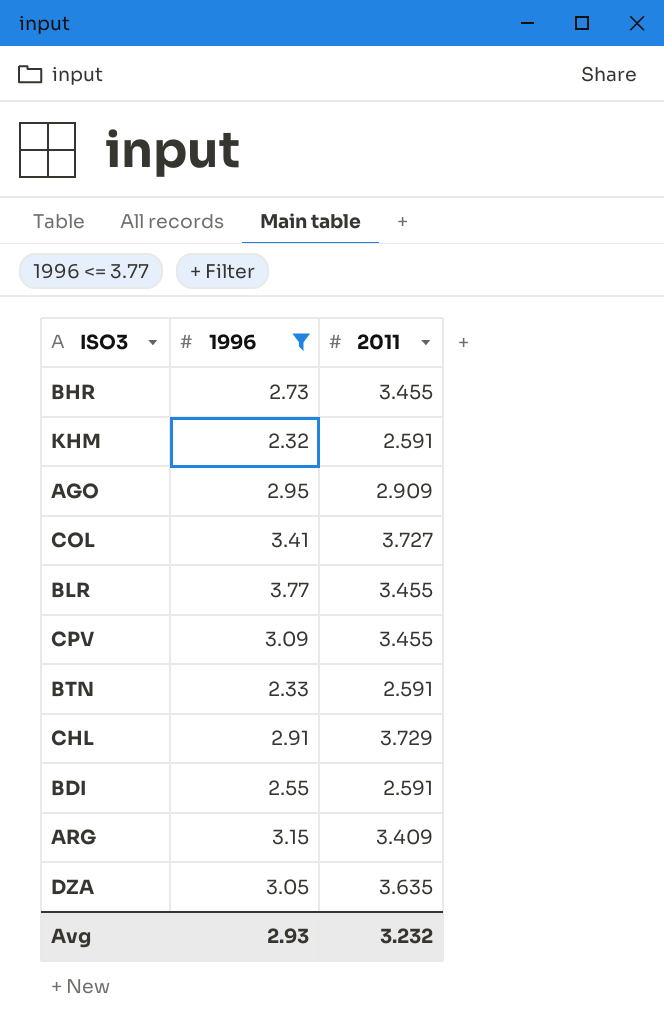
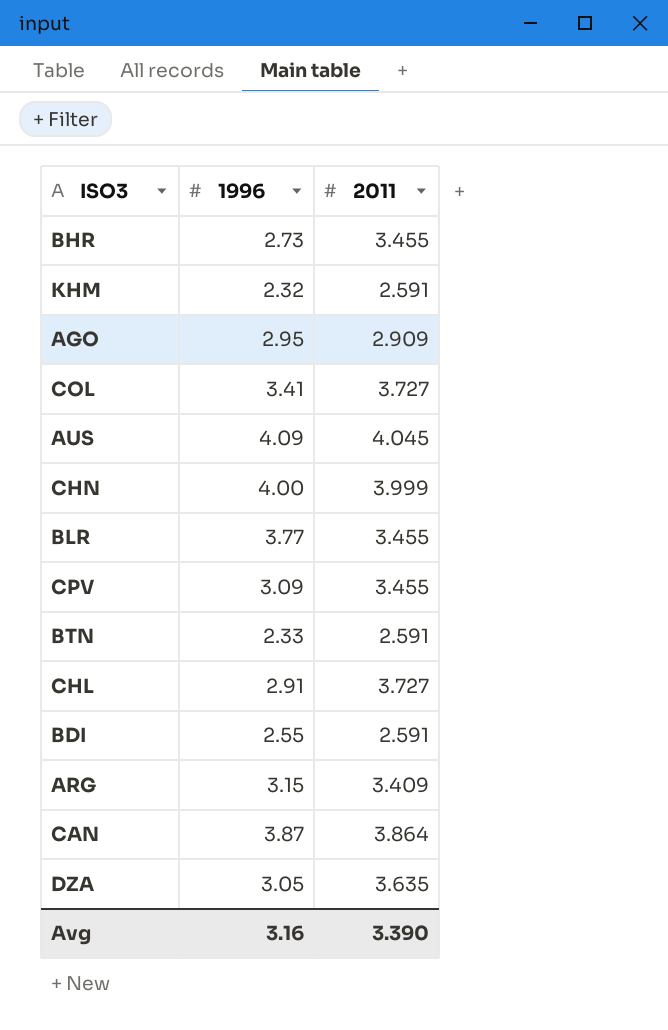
filter: 1996 <= 3.77 -> none
CHL | 2011: 3.729 -> 3.727
Avg | 1996: 2.93 -> 3.16
Avg | 2011: 3.232 -> 3.390

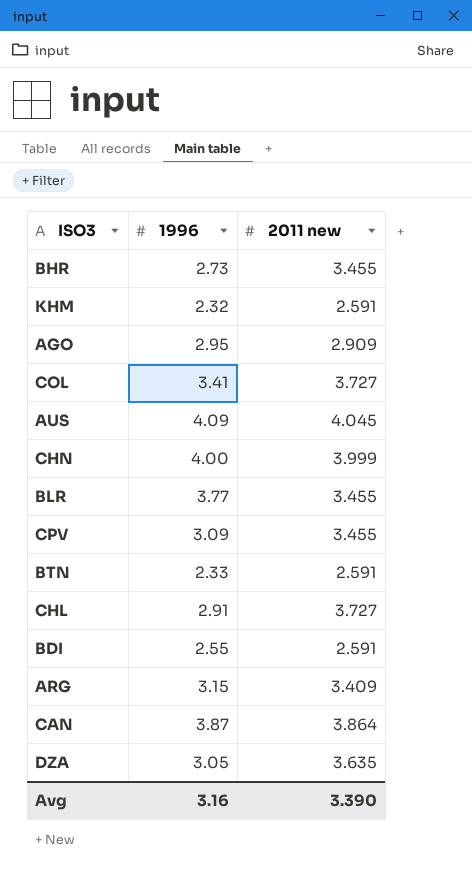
column name: 2011 -> 2011 new

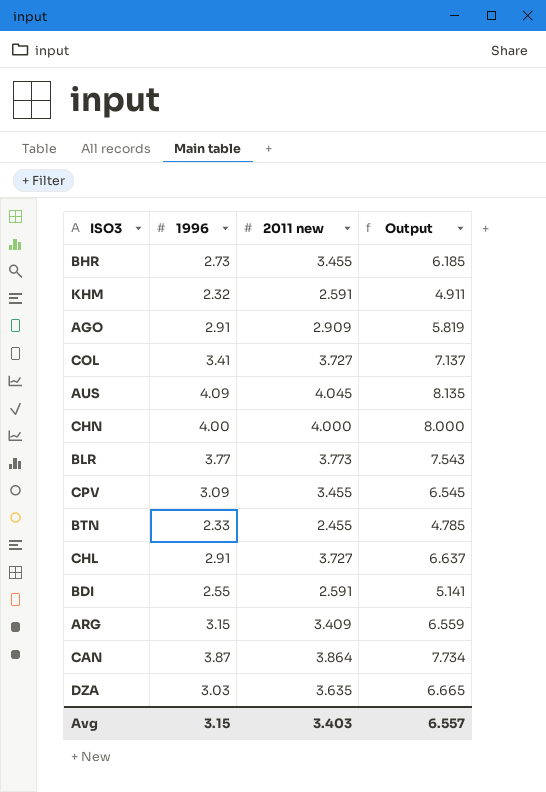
column Output | formula: none -> [1996] + [2011 new]
AGO | 1996: 2.95 -> 2.91
CHN | 2011 new: 3.999 -> 4.000
BLR | 2011 new: 3.455 -> 3.773
BTN | 2011 new: 2.591 -> 2.455
DZA | 1996: 3.05 -> 3.03
Avg | 1996: 3.16 -> 3.15
Avg | 2011 new: 3.390 -> 3.403

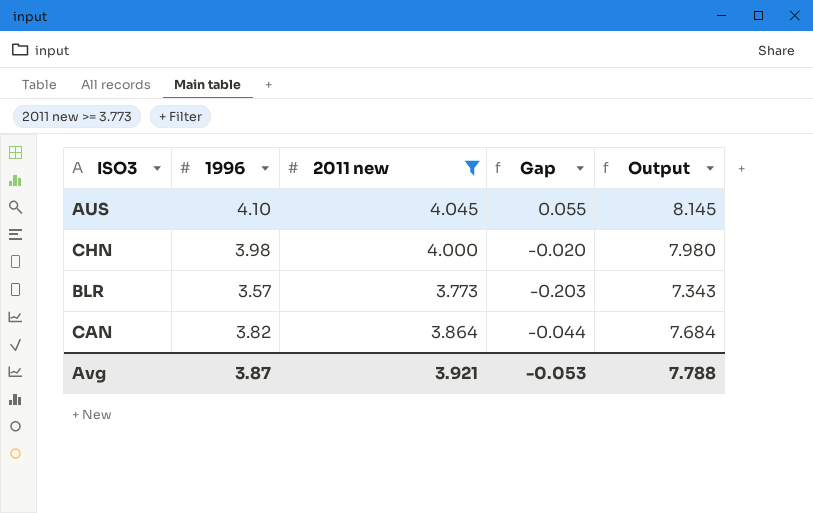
filter: none -> 2011 new >= 3.773
column Gap | formula: none -> [1996] - [2011 new]
AUS | 1996: 4.09 -> 4.10
AUS | Output: 8.135 -> 8.145
CHN | 1996: 4.00 -> 3.98
CHN | Output: 8.000 -> 7.980
BLR | 1996: 3.77 -> 3.57
BLR | Output: 7.543 -> 7.343
CAN | 1996: 3.87 -> 3.82
CAN | Output: 7.734 -> 7.684
Avg | 1996: 3.15 -> 3.87
Avg | 2011 new: 3.403 -> 3.921
Avg | Output: 6.557 -> 7.788

